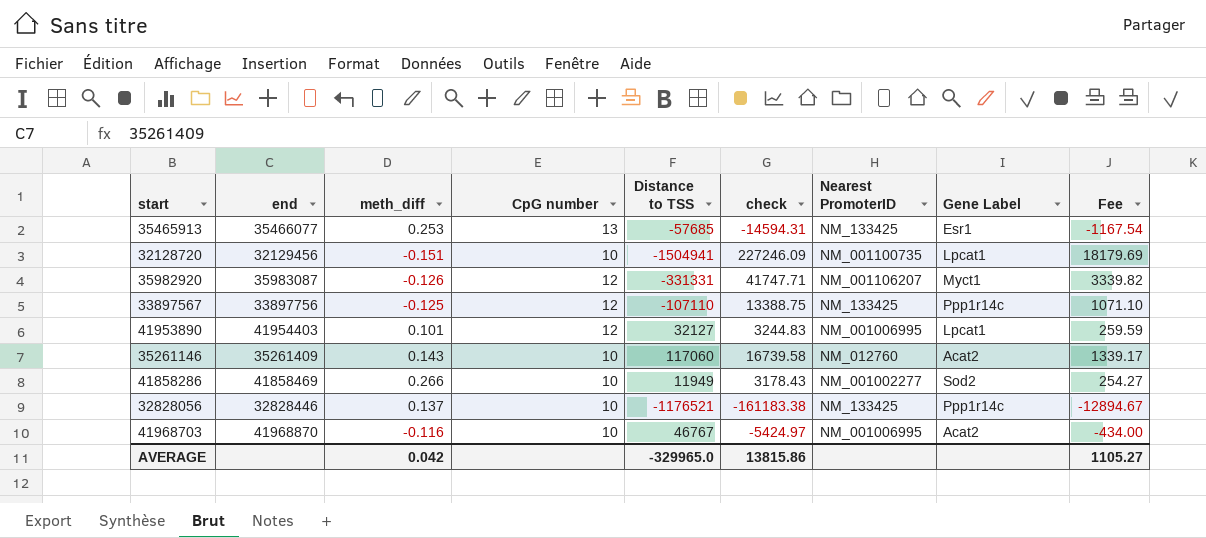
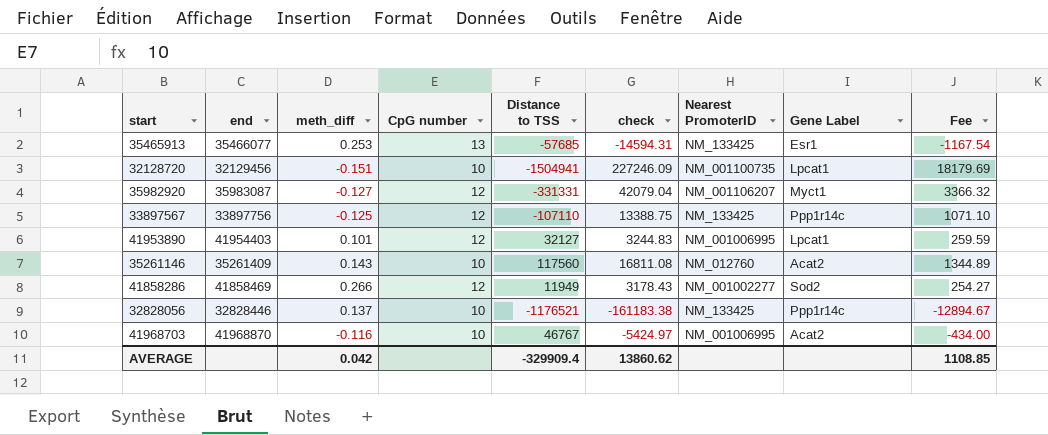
35982920 | meth_diff: -0.126 -> -0.127
35982920 | check: 41747.71 -> 42079.04
35982920 | Fee: 3339.82 -> 3366.32
35261146 | Distance to TSS: 117060 -> 117560
35261146 | check: 16739.58 -> 16811.08
35261146 | Fee: 1339.17 -> 1344.89
41858286 | CpG number: 10 -> 12
AVERAGE | Distance to TSS: -329965.0 -> -329909.4
AVERAGE | check: 13815.86 -> 13860.62
AVERAGE | Fee: 1105.27 -> 1108.85

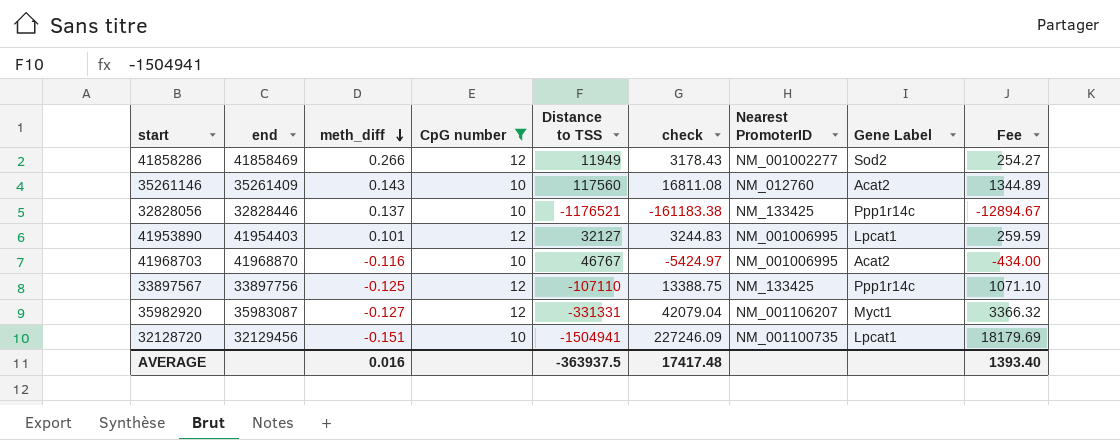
filter: none -> CpG number != 13
row order: none -> meth_diff descending
AVERAGE | meth_diff: 0.042 -> 0.016
AVERAGE | Distance to TSS: -329909.4 -> -363937.5
AVERAGE | check: 13860.62 -> 17417.48
AVERAGE | Fee: 1108.85 -> 1393.40

